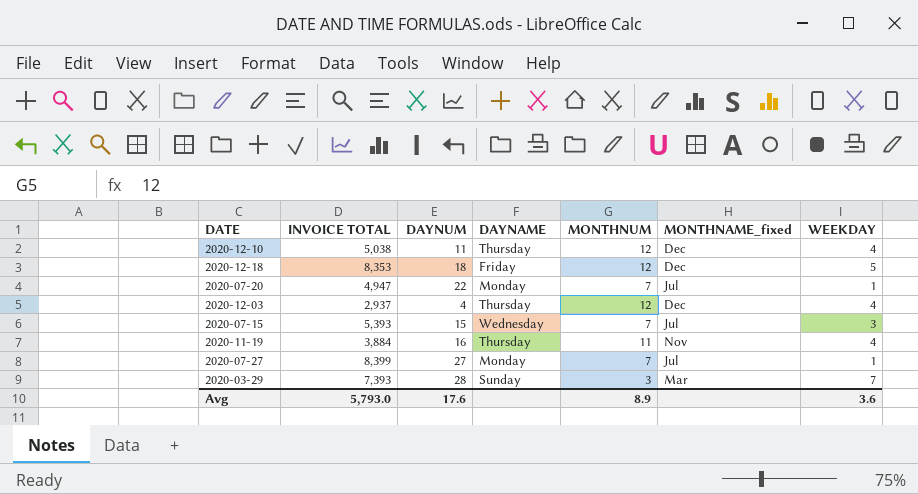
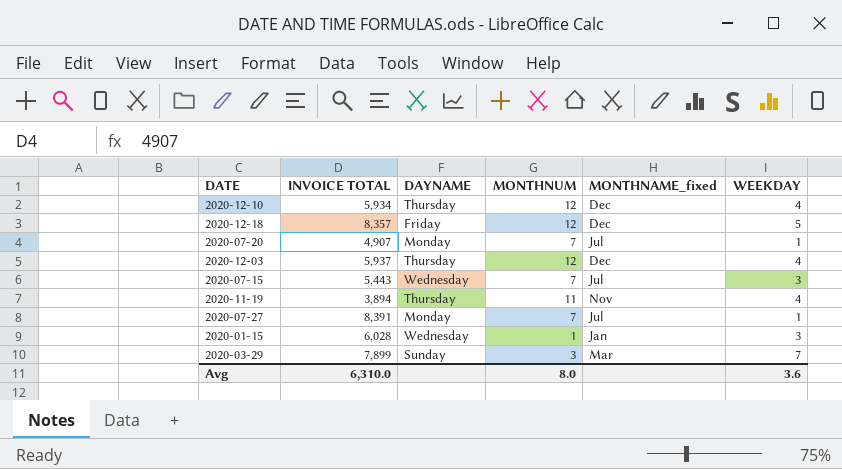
column DAYNUM | position: 3 -> none
2020-12-10 | INVOICE TOTAL: 5,038 -> 5,934
2020-12-18 | INVOICE TOTAL: 8,353 -> 8,357
2020-07-20 | INVOICE TOTAL: 4,947 -> 4,907
2020-12-03 | INVOICE TOTAL: 2,937 -> 5,937
2020-07-15 | INVOICE TOTAL: 5,393 -> 5,443
2020-11-19 | INVOICE TOTAL: 3,884 -> 3,894
2020-07-27 | INVOICE TOTAL: 8,399 -> 8,391
row 2020-01-15: none -> 6,028 | Wednesday | 1 | Jan | 3
2020-03-29 | INVOICE TOTAL: 7,393 -> 7,899
Avg | INVOICE TOTAL: 5,793.0 -> 6,310.0
Avg | MONTHNUM: 8.9 -> 8.0

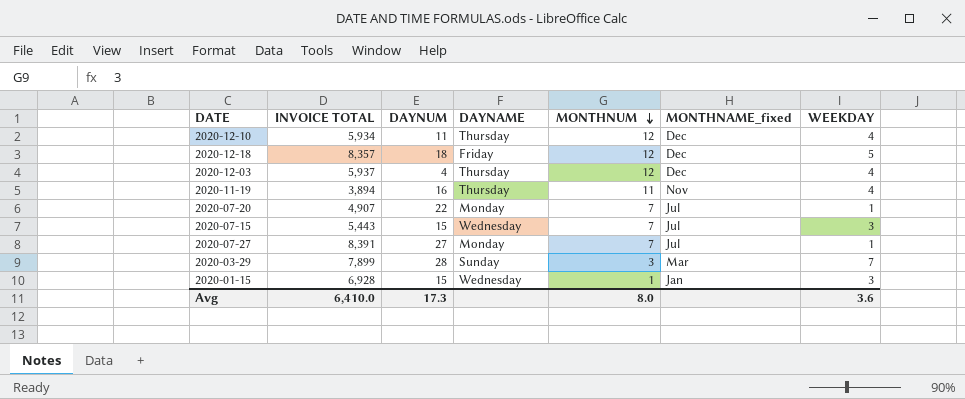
row order: none -> MONTHNUM descending
column DAYNUM | position: none -> 3
2020-01-15 | INVOICE TOTAL: 6,028 -> 6,928
Avg | INVOICE TOTAL: 6,310.0 -> 6,410.0

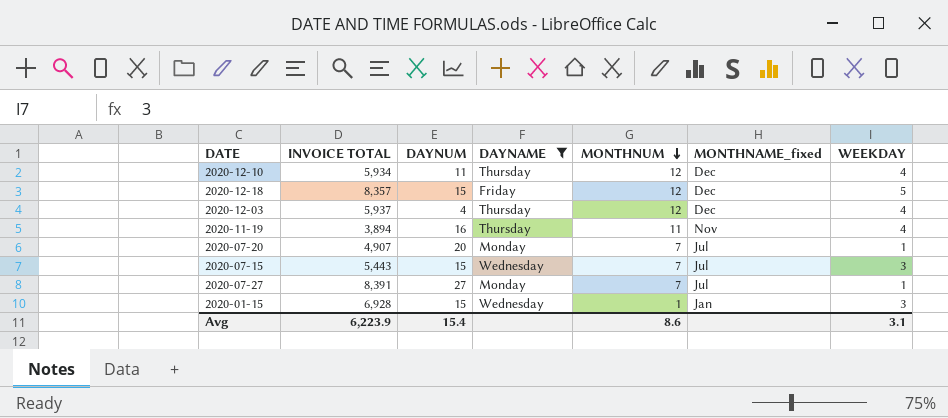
filter: none -> DAYNAME != Sunday
2020-12-18 | DAYNUM: 18 -> 15
2020-07-20 | DAYNUM: 22 -> 20
Avg | INVOICE TOTAL: 6,410.0 -> 6,223.9
Avg | DAYNUM: 17.3 -> 15.4
Avg | MONTHNUM: 8.0 -> 8.6
Avg | WEEKDAY: 3.6 -> 3.1

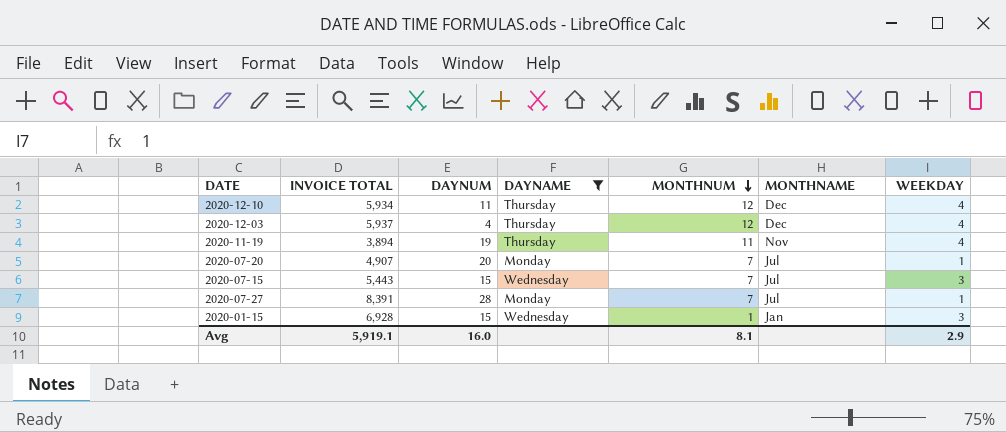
column name: MONTHNAME_fixed -> MONTHNAME
row 2020-12-18: 8,357 | 15 | Friday | 12 | Dec | 5 -> none
2020-11-19 | DAYNUM: 16 -> 19
2020-07-27 | DAYNUM: 27 -> 28
Avg | INVOICE TOTAL: 6,223.9 -> 5,919.1
Avg | DAYNUM: 15.4 -> 16.0
Avg | MONTHNUM: 8.6 -> 8.1
Avg | WEEKDAY: 3.1 -> 2.9

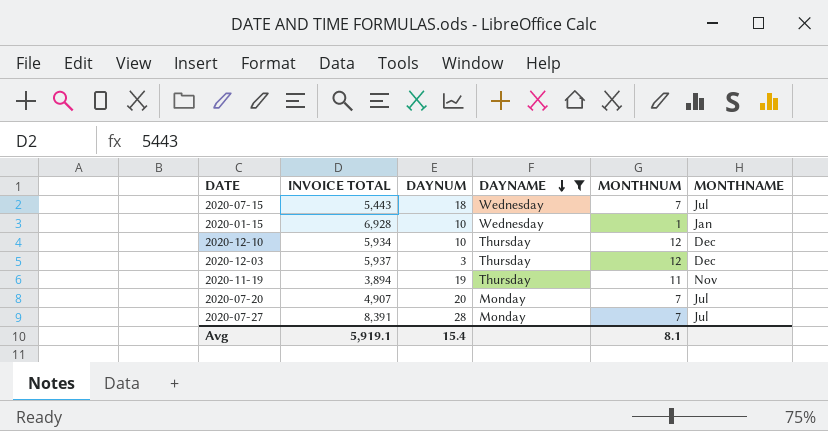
row order: MONTHNUM descending -> DAYNAME descending
column WEEKDAY | position: 7 -> none
2020-07-15 | DAYNUM: 15 -> 18
2020-01-15 | DAYNUM: 15 -> 10
2020-12-10 | DAYNUM: 11 -> 10
2020-12-03 | DAYNUM: 4 -> 3
Avg | DAYNUM: 16.0 -> 15.4

